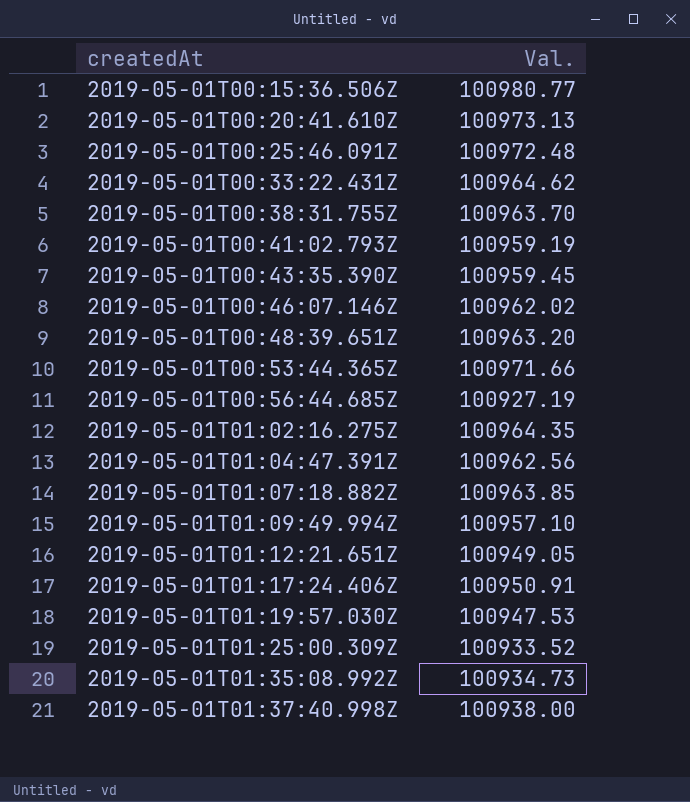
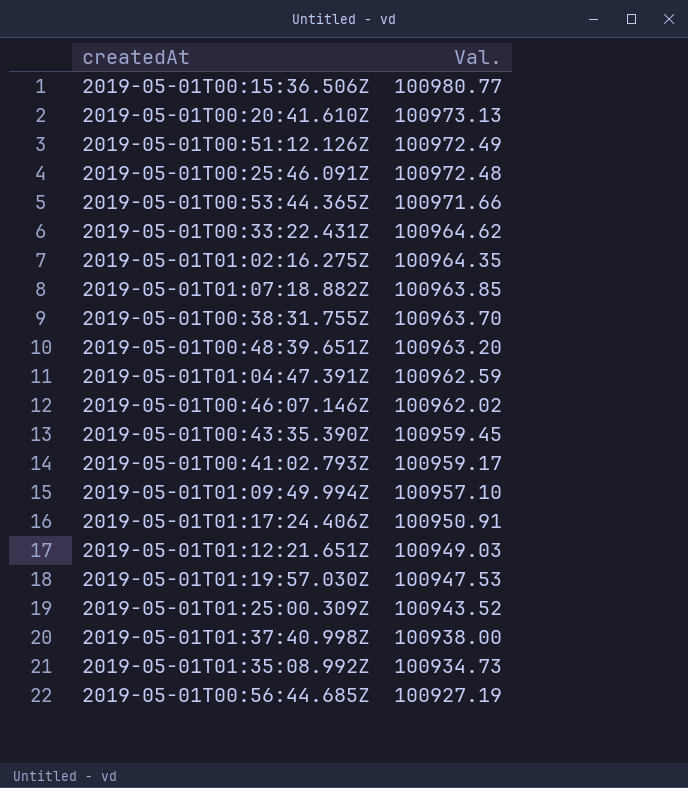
row order: createdAt ascending -> Val. descending
row 2019-05-01T00:51:12.126Z: none -> 100972.49
2019-05-01T01:04:47.391Z | Val.: 100962.56 -> 100962.59
2019-05-01T00:41:02.793Z | Val.: 100959.19 -> 100959.17
2019-05-01T01:12:21.651Z | Val.: 100949.05 -> 100949.03
2019-05-01T01:25:00.309Z | Val.: 100933.52 -> 100943.52

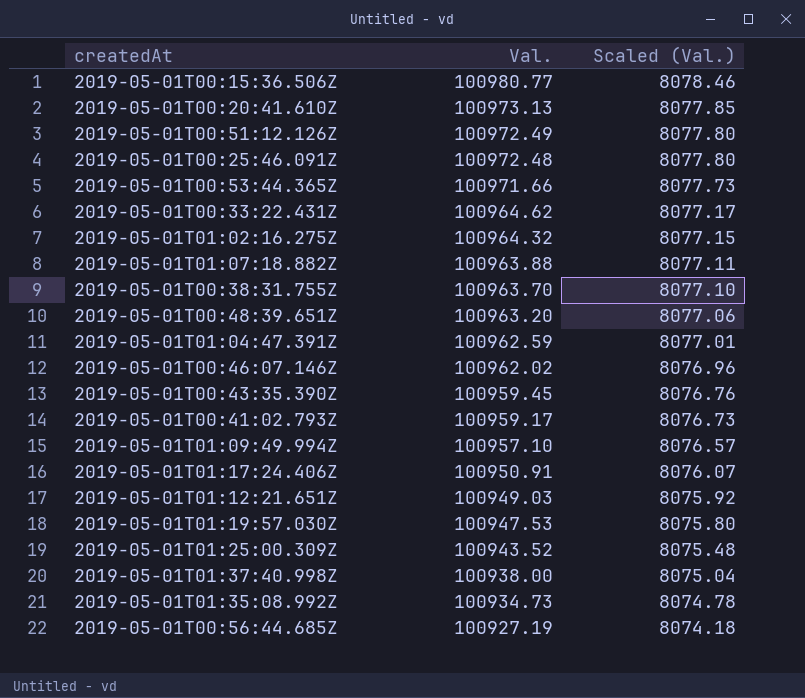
column Scaled (Val.) | formula: none -> [Val.] * 0.08
2019-05-01T01:02:16.275Z | Val.: 100964.35 -> 100964.32
2019-05-01T01:07:18.882Z | Val.: 100963.85 -> 100963.88

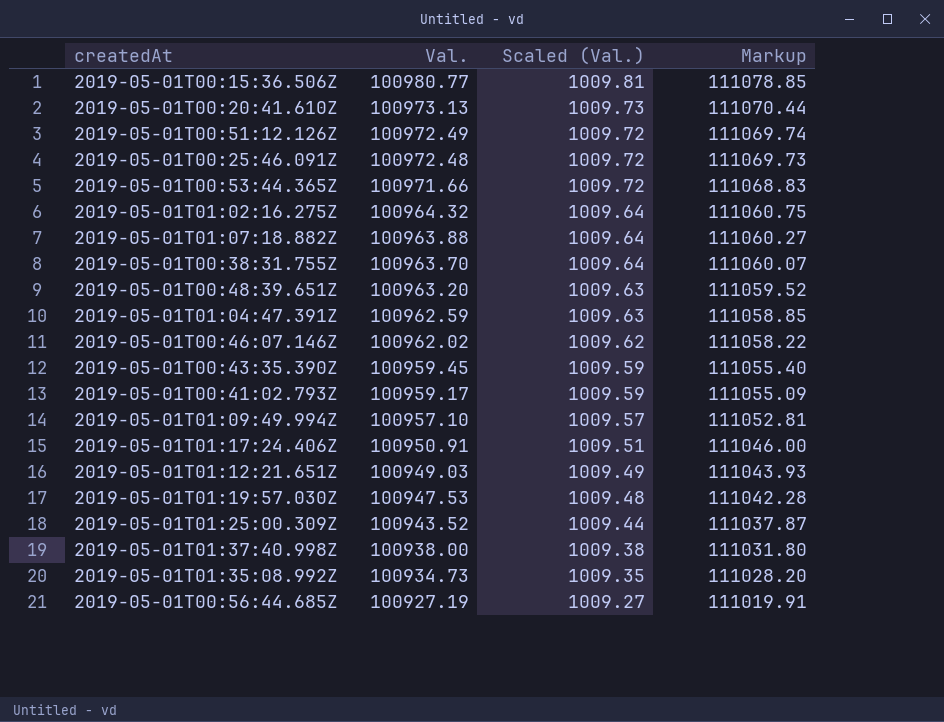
column Scaled (Val.) | formula: [Val.] * 0.08 -> [Val.] * 0.01
column Markup | formula: none -> [Val.] * 1.1
row 2019-05-01T00:33:22.431Z: 100964.62 | 8077.17 -> none

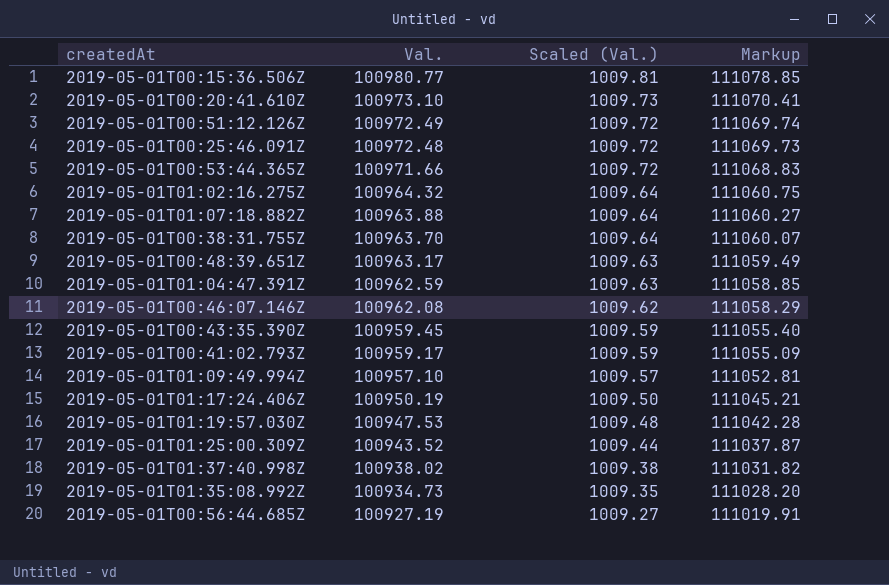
row 2019-05-01T01:12:21.651Z: 100949.03 | 1009.49 | 111043.93 -> none
2019-05-01T00:20:41.610Z | Val.: 100973.13 -> 100973.10
2019-05-01T00:20:41.610Z | Markup: 111070.44 -> 111070.41
2019-05-01T00:48:39.651Z | Val.: 100963.20 -> 100963.17
2019-05-01T00:48:39.651Z | Markup: 111059.52 -> 111059.49
2019-05-01T00:46:07.146Z | Val.: 100962.02 -> 100962.08
2019-05-01T00:46:07.146Z | Markup: 111058.22 -> 111058.29
2019-05-01T01:17:24.406Z | Val.: 100950.91 -> 100950.19
2019-05-01T01:17:24.406Z | Scaled (Val.): 1009.51 -> 1009.50
2019-05-01T01:17:24.406Z | Markup: 111046.00 -> 111045.21
2019-05-01T01:37:40.998Z | Val.: 100938.00 -> 100938.02
2019-05-01T01:37:40.998Z | Markup: 111031.80 -> 111031.82

